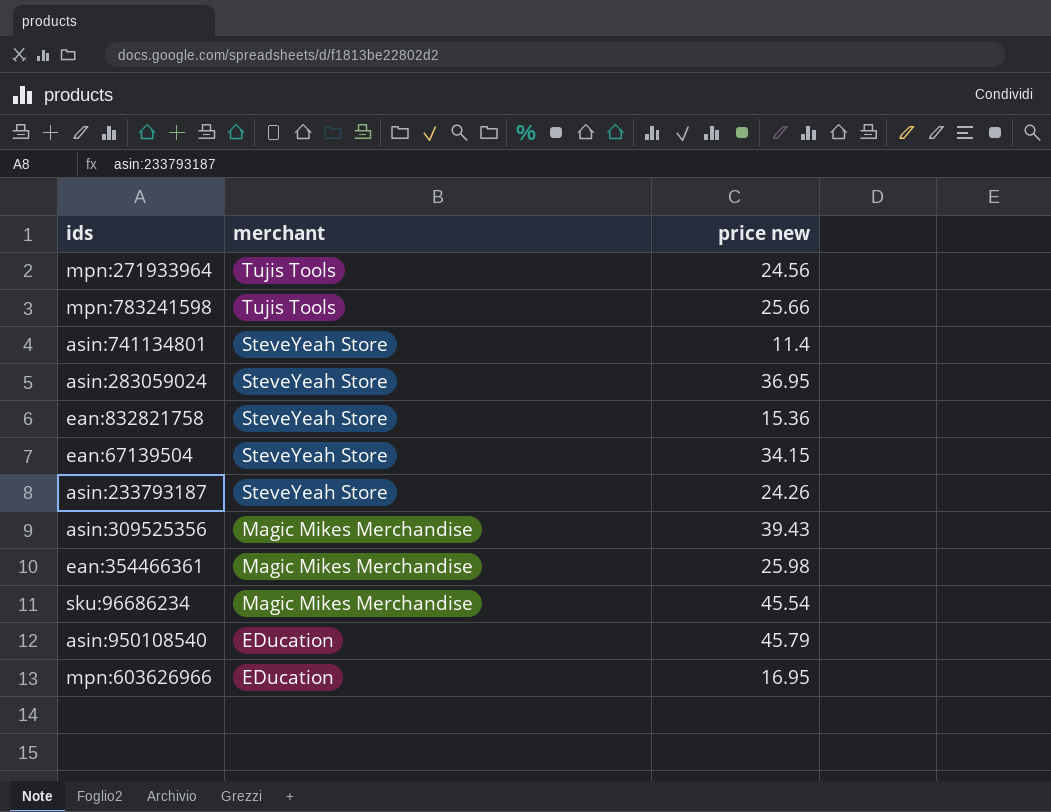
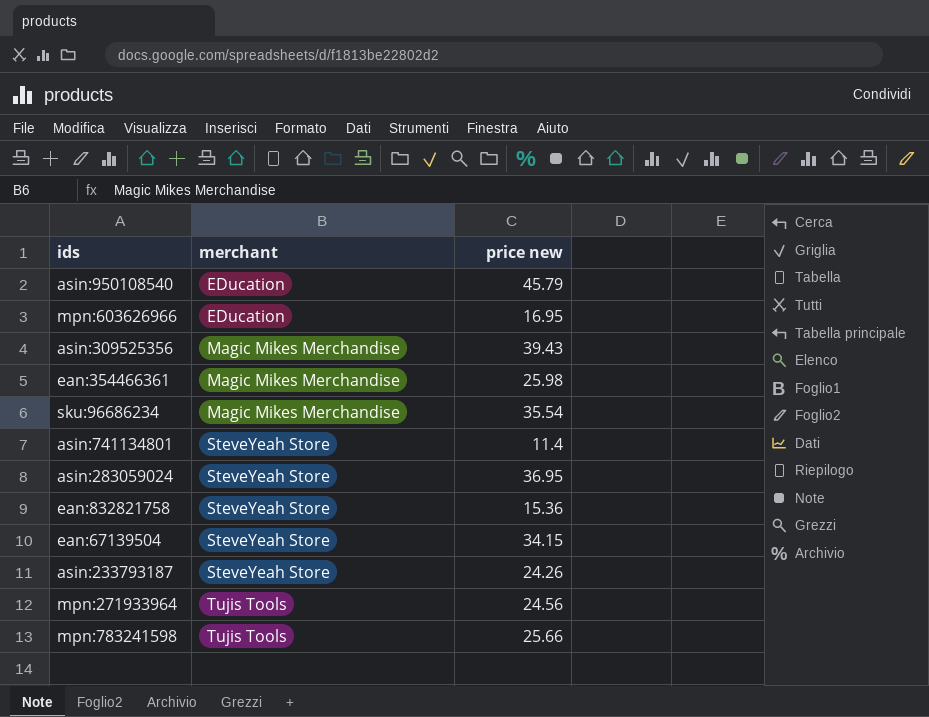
row order: merchant descending -> merchant ascending
sku:96686234 | price new: 45.54 -> 35.54

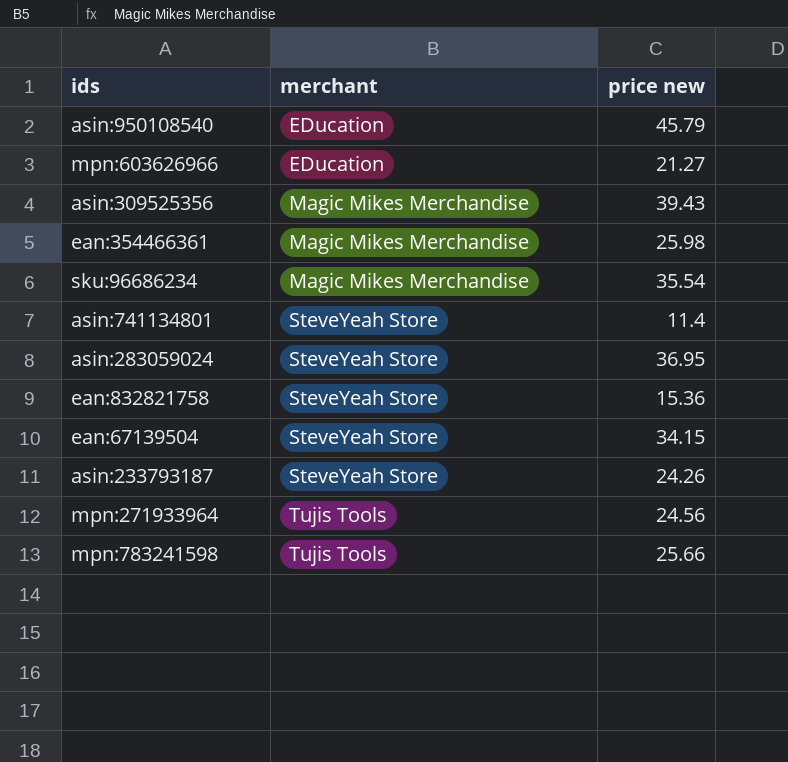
mpn:603626966 | price new: 16.95 -> 21.27

